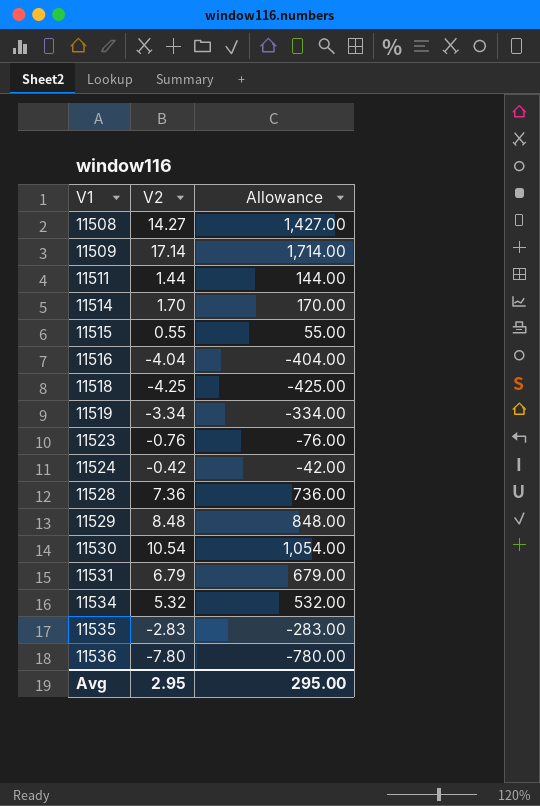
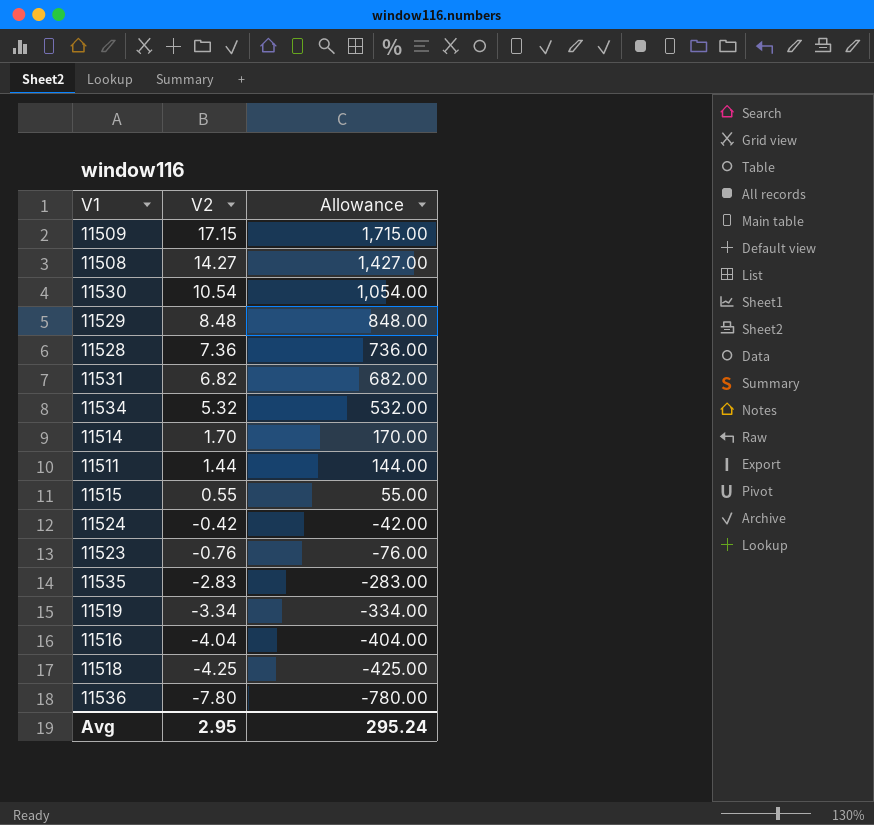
row order: V1 ascending -> V2 descending
11509 | V2: 17.14 -> 17.15
11509 | Allowance: 1,714.00 -> 1,715.00
11531 | V2: 6.79 -> 6.82
11531 | Allowance: 679.00 -> 682.00
Avg | Allowance: 295.00 -> 295.24

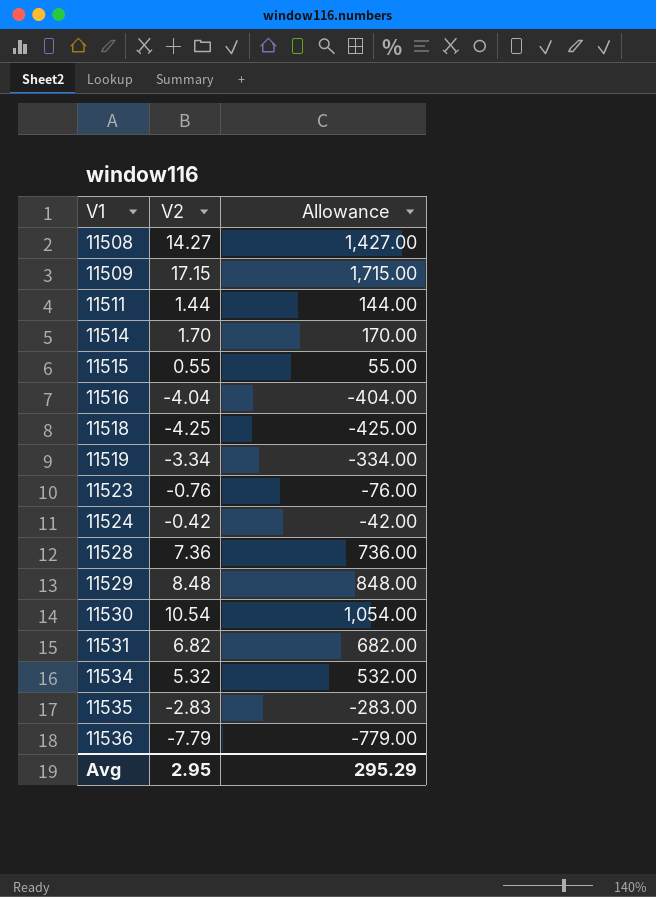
row order: V2 descending -> V1 ascending
11536 | V2: -7.80 -> -7.79
11536 | Allowance: -780.00 -> -779.00
Avg | Allowance: 295.24 -> 295.29

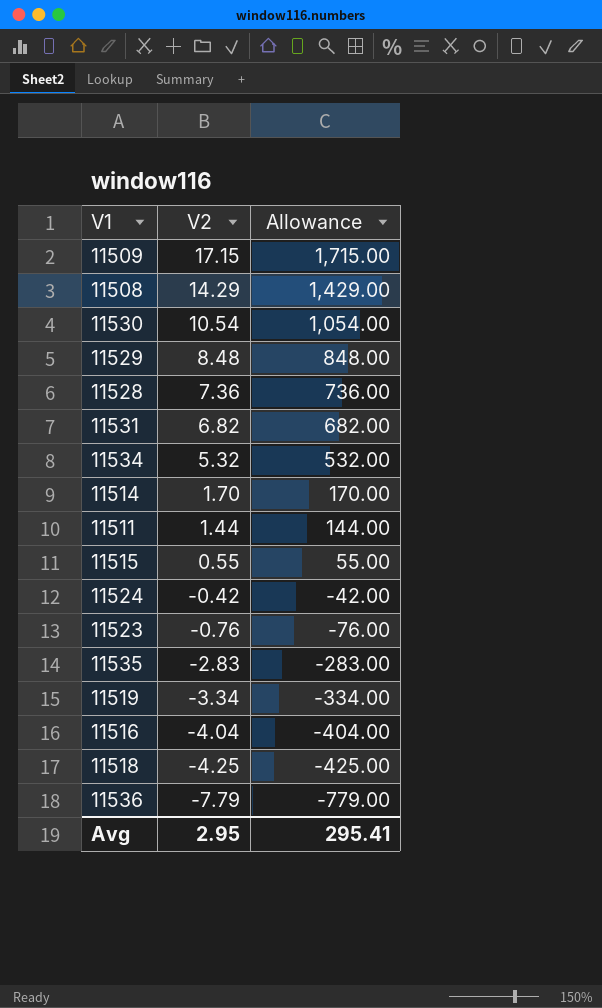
row order: V1 ascending -> V2 descending
11508 | V2: 14.27 -> 14.29
11508 | Allowance: 1,427.00 -> 1,429.00
Avg | Allowance: 295.29 -> 295.41

